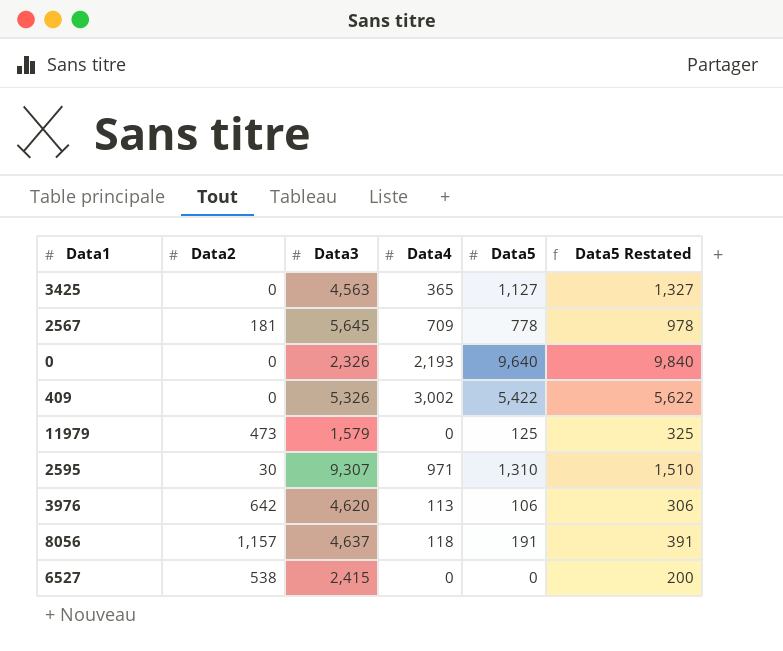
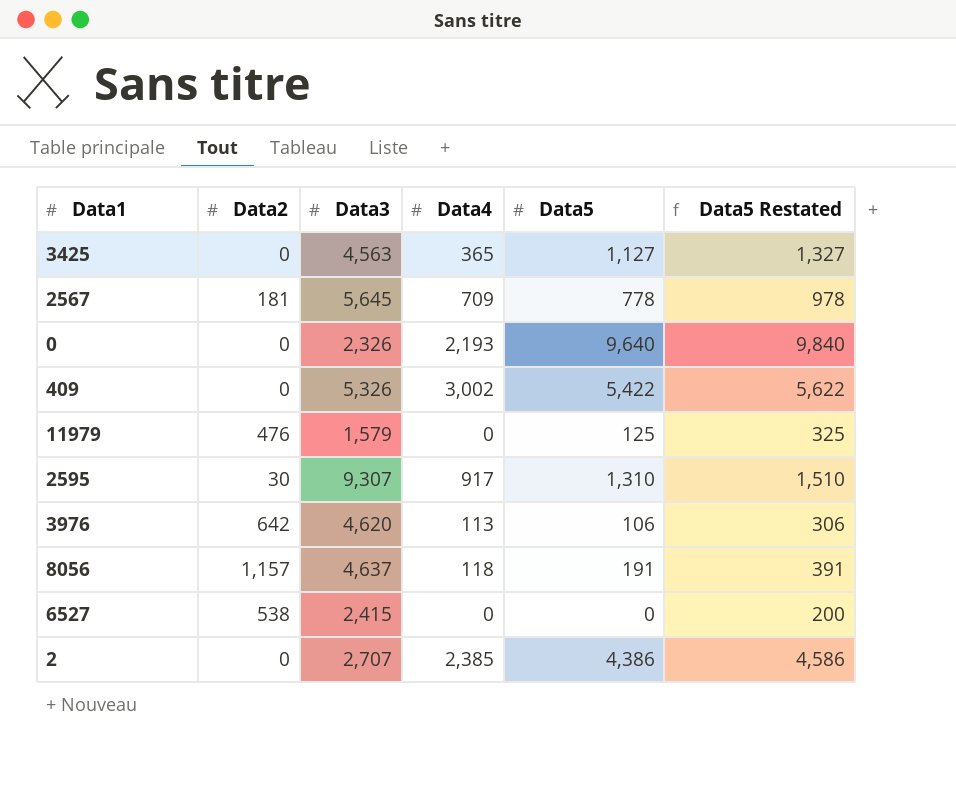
11979 | Data2: 473 -> 476
2595 | Data4: 971 -> 917
row 2: none -> 0 | 2,707 | 2,385 | 4,386 | 4,586

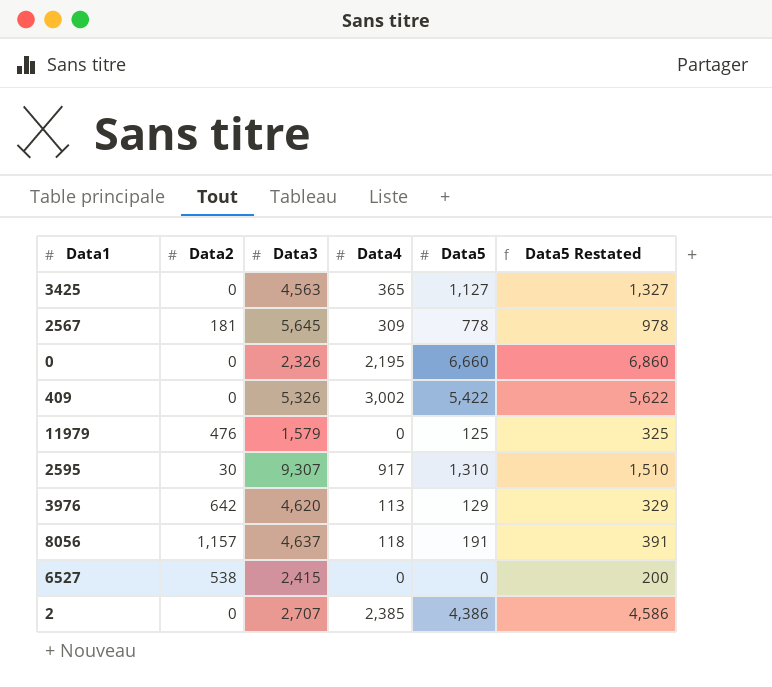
2567 | Data4: 709 -> 309
0 | Data4: 2,193 -> 2,195
0 | Data5: 9,640 -> 6,660
0 | Data5 Restated: 9,840 -> 6,860
3976 | Data5: 106 -> 129
3976 | Data5 Restated: 306 -> 329

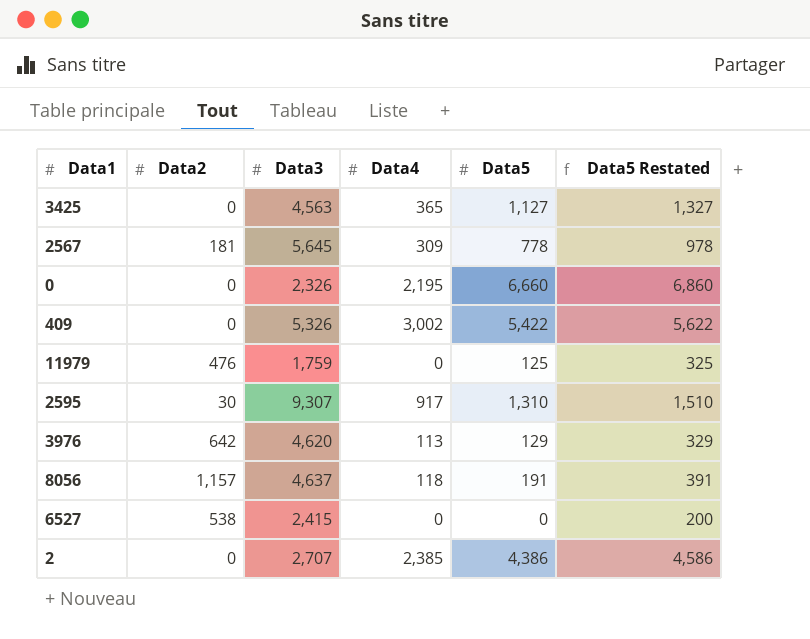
11979 | Data3: 1,579 -> 1,759

